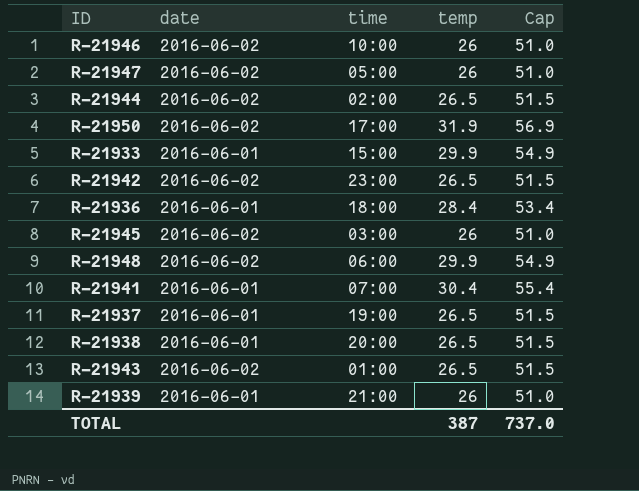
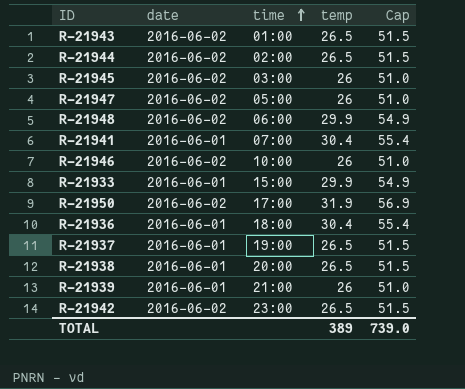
row order: none -> time ascending
R-21936 | temp: 28.4 -> 30.4
R-21936 | Cap: 53.4 -> 55.4
TOTAL | temp: 387 -> 389
TOTAL | Cap: 737.0 -> 739.0

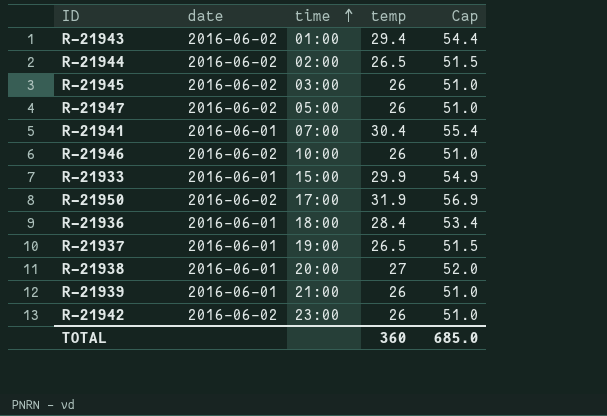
row R-21948: 2016-06-02 | 06:00 | 29.9 | 54.9 -> none
R-21943 | temp: 26.5 -> 29.4
R-21943 | Cap: 51.5 -> 54.4
R-21936 | temp: 30.4 -> 28.4
R-21936 | Cap: 55.4 -> 53.4
R-21938 | temp: 26.5 -> 27
R-21938 | Cap: 51.5 -> 52.0
R-21942 | temp: 26.5 -> 26
R-21942 | Cap: 51.5 -> 51.0
TOTAL | temp: 389 -> 360
TOTAL | Cap: 739.0 -> 685.0

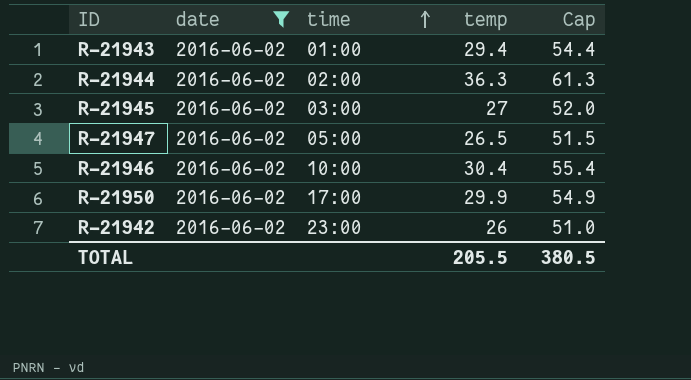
filter: none -> date = 2016-06-02
R-21944 | temp: 26.5 -> 36.3
R-21944 | Cap: 51.5 -> 61.3
R-21945 | temp: 26 -> 27
R-21945 | Cap: 51.0 -> 52.0
R-21947 | temp: 26 -> 26.5
R-21947 | Cap: 51.0 -> 51.5
R-21946 | temp: 26 -> 30.4
R-21946 | Cap: 51.0 -> 55.4
R-21950 | temp: 31.9 -> 29.9
R-21950 | Cap: 56.9 -> 54.9
TOTAL | temp: 360 -> 205.5
TOTAL | Cap: 685.0 -> 380.5

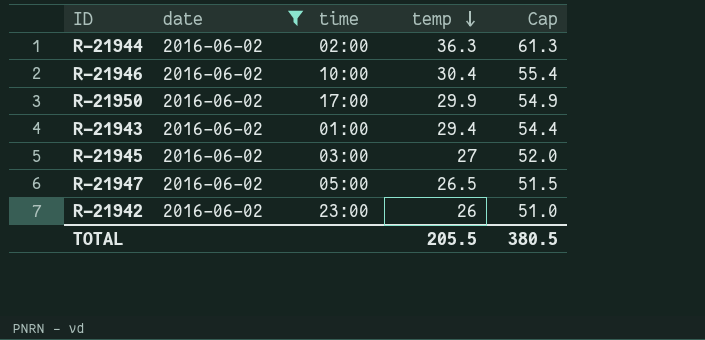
row order: time ascending -> temp descending

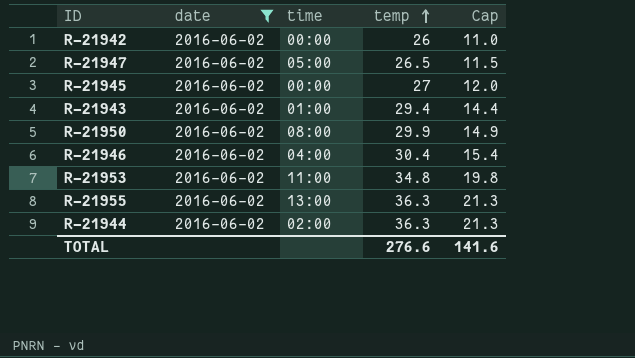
row order: temp descending -> temp ascending
column Cap | formula: [temp] + 25 -> [temp] - 15
R-21942 | time: 23:00 -> 00:00
R-21945 | time: 03:00 -> 00:00
R-21950 | time: 17:00 -> 08:00
R-21946 | time: 10:00 -> 04:00
row R-21953: none -> 2016-06-02 | 11:00 | 34.8 | 19.8
row R-21955: none -> 2016-06-02 | 13:00 | 36.3 | 21.3
TOTAL | temp: 205.5 -> 276.6
TOTAL | Cap: 380.5 -> 141.6

